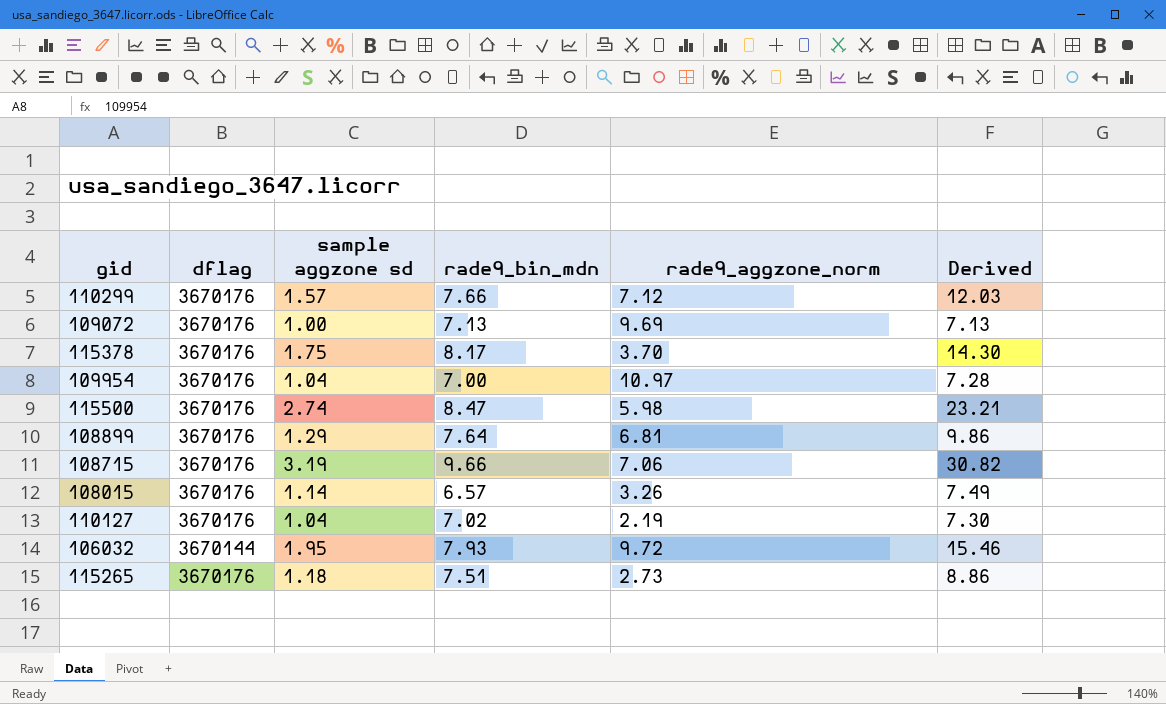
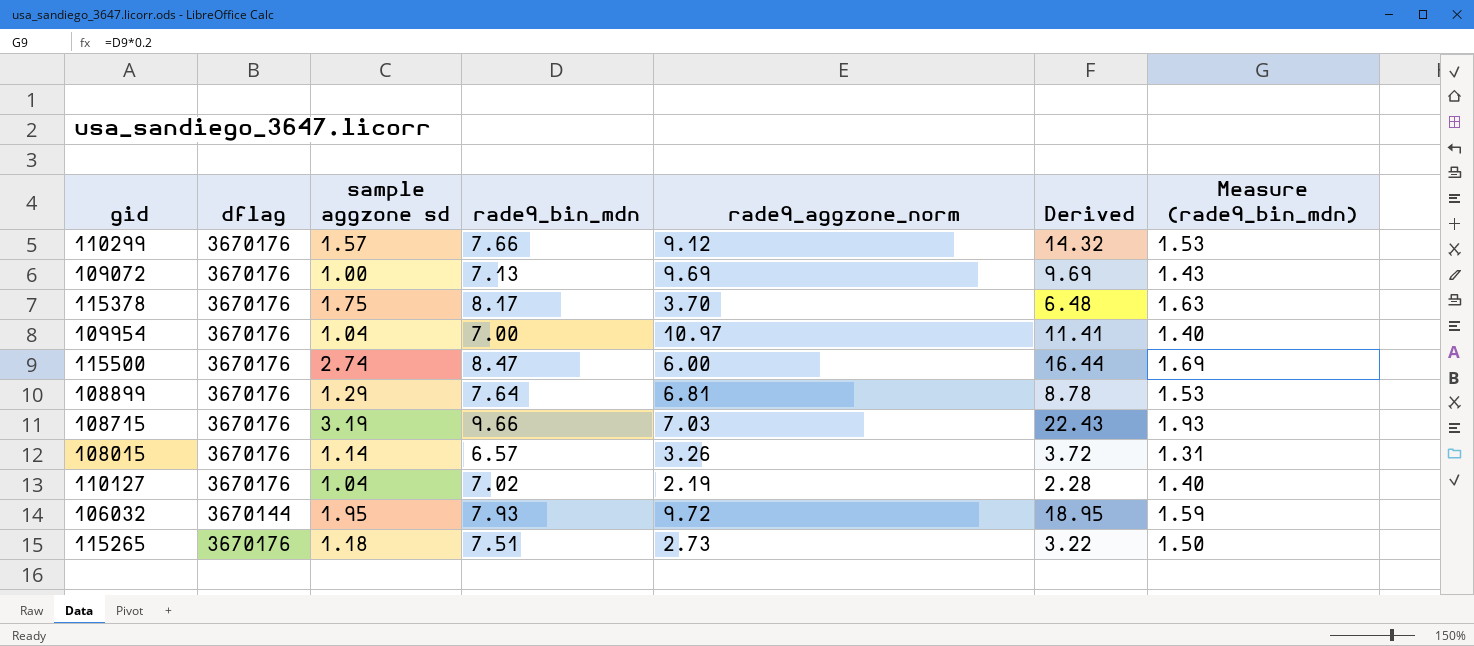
column Derived | formula: [sample aggzone sd] * [rade9_bin_mdn] -> [sample aggzone sd] * [rade9_aggzone_norm]
column Measure (rade9_bin_mdn) | formula: none -> [rade9_bin_mdn] * 0.2
110299 | rade9_aggzone_norm: 7.12 -> 9.12
115500 | rade9_aggzone_norm: 5.98 -> 6.00
108715 | rade9_aggzone_norm: 7.06 -> 7.03

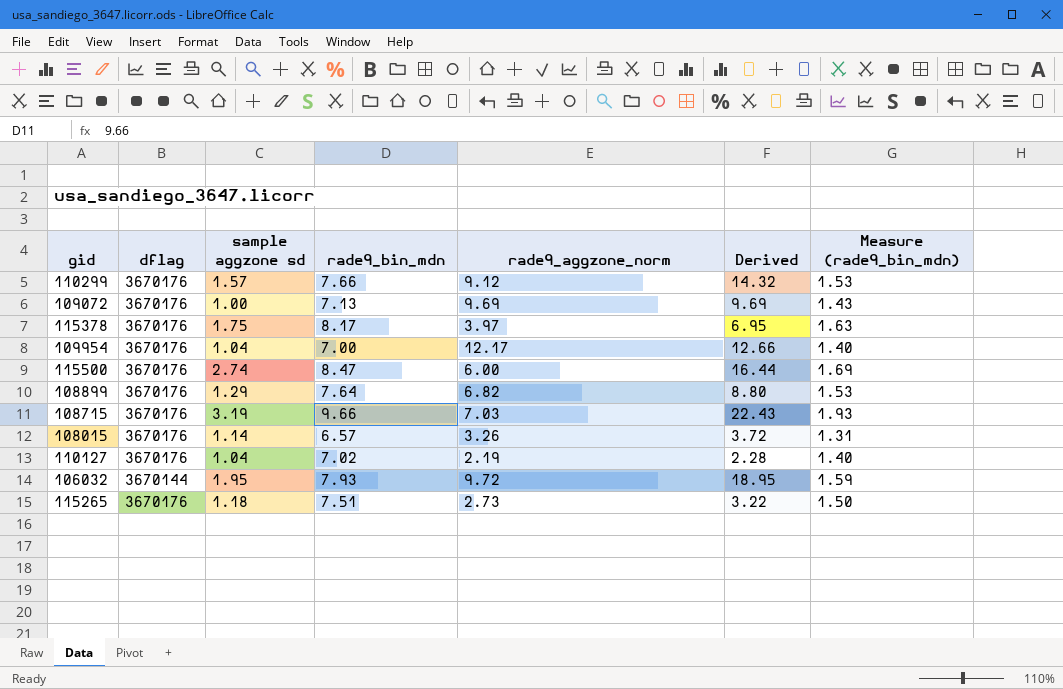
115378 | rade9_aggzone_norm: 3.70 -> 3.97
115378 | Derived: 6.48 -> 6.95
109954 | rade9_aggzone_norm: 10.97 -> 12.17
109954 | Derived: 11.41 -> 12.66
108899 | rade9_aggzone_norm: 6.81 -> 6.82
108899 | Derived: 8.78 -> 8.80

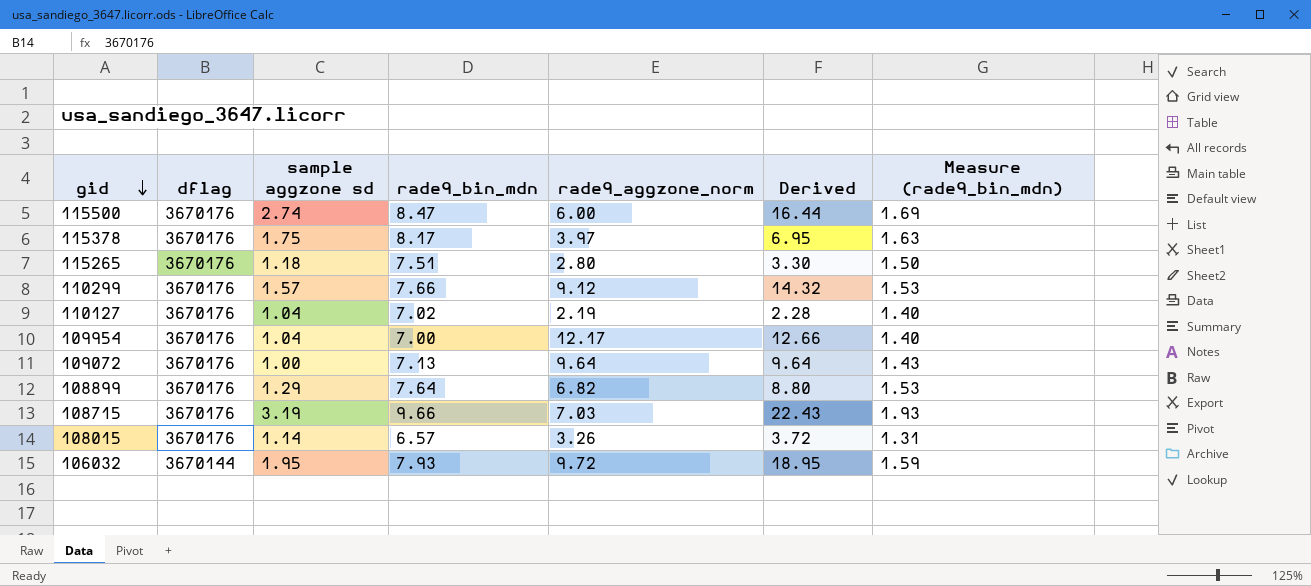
row order: none -> gid descending
115265 | rade9_aggzone_norm: 2.73 -> 2.80
115265 | Derived: 3.22 -> 3.30
109072 | rade9_aggzone_norm: 9.69 -> 9.64
109072 | Derived: 9.69 -> 9.64

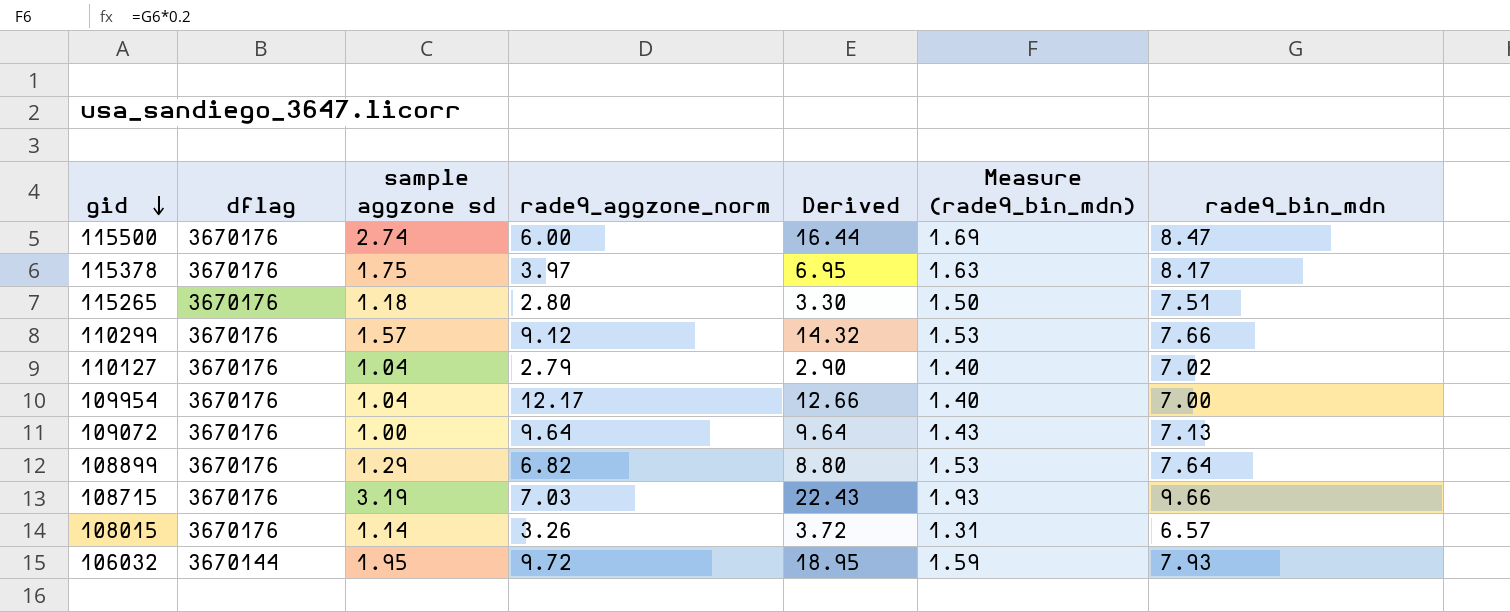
column rade9_bin_mdn | position: 4 -> 7
110127 | rade9_aggzone_norm: 2.19 -> 2.79
110127 | Derived: 2.28 -> 2.90

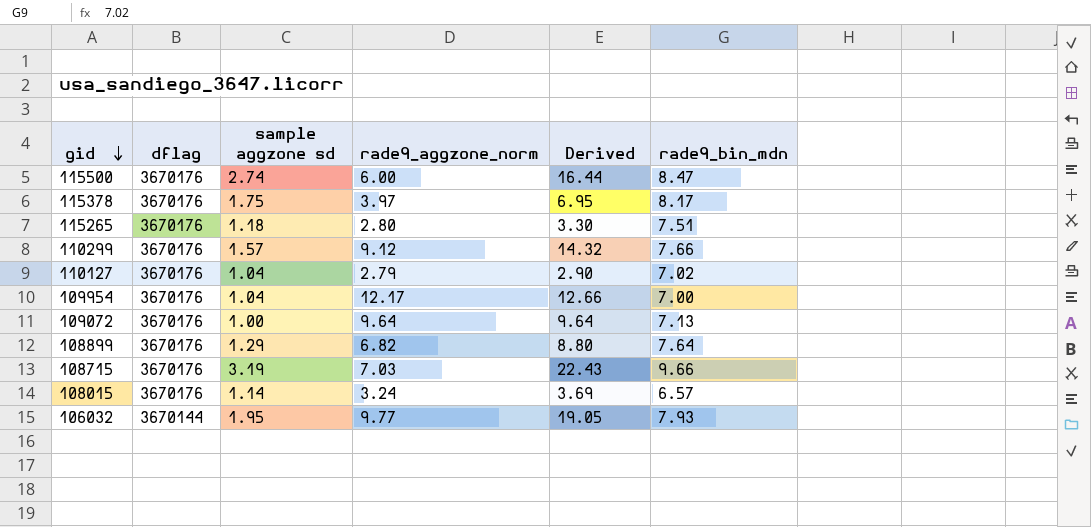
column Measure (rade9_bin_mdn) | formula: [rade9_bin_mdn] * 0.2 -> none
108015 | rade9_aggzone_norm: 3.26 -> 3.24
108015 | Derived: 3.72 -> 3.69
106032 | rade9_aggzone_norm: 9.72 -> 9.77
106032 | Derived: 18.95 -> 19.05

